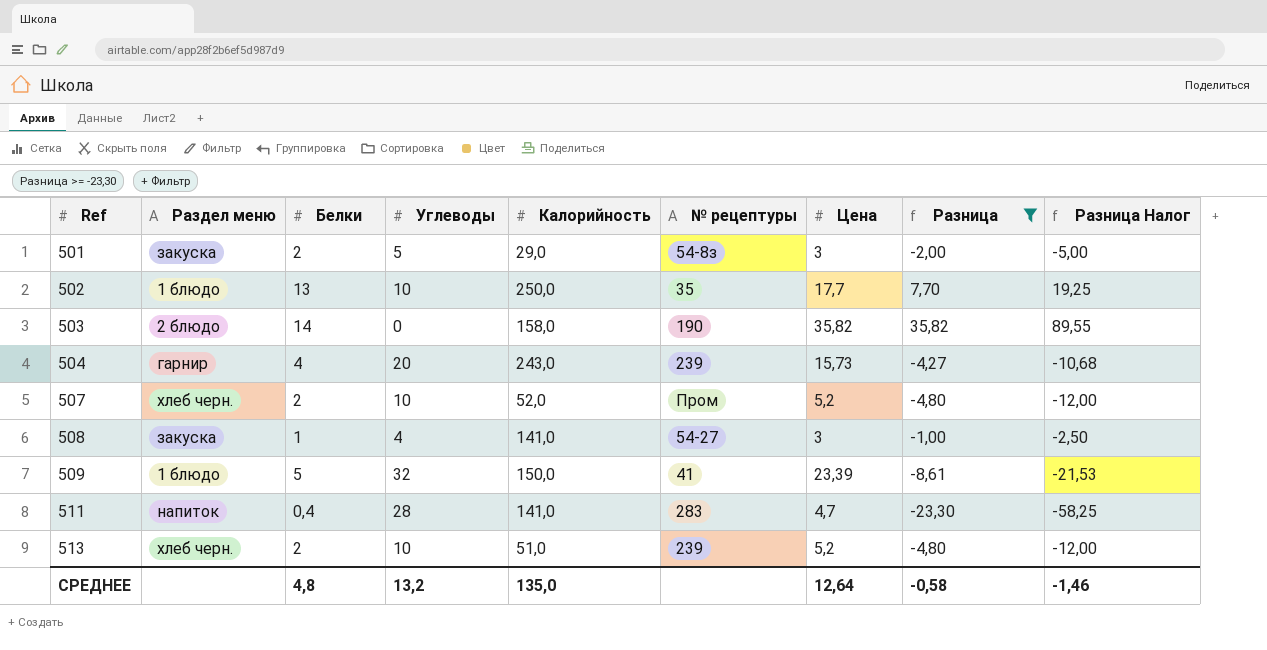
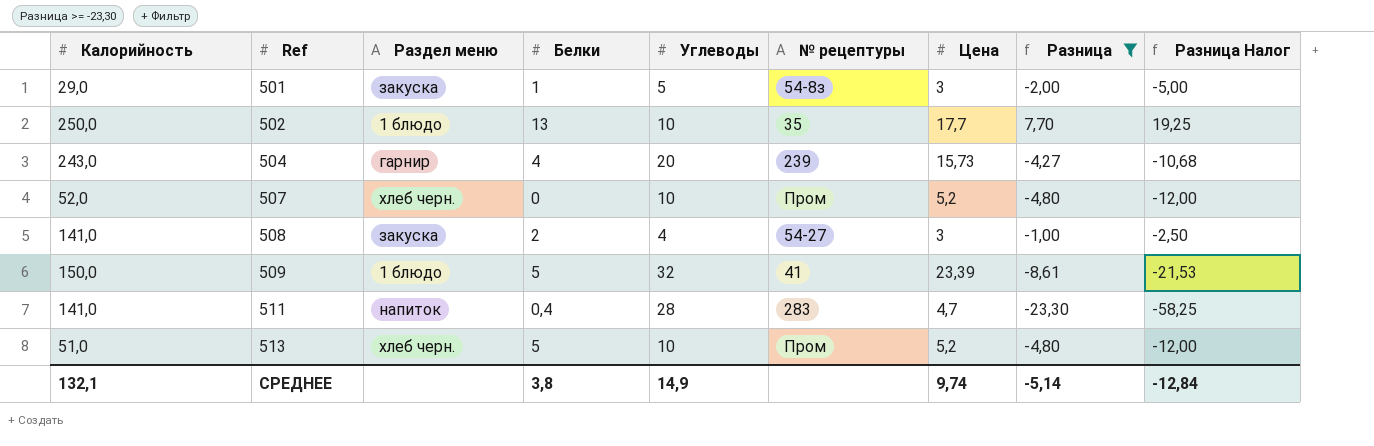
column Калорийность | position: 5 -> 1
row 503: 2 блюдо | 14 | 0 | 158,0 | 190 | 35,82 | 35,82 | 89,55 -> none
501 | Белки: 2 -> 1
507 | Белки: 2 -> 0
508 | Белки: 1 -> 2
513 | Белки: 2 -> 5
513 | № рецептуры: 239 -> Пром
СРЕДНЕЕ | Калорийность: 135,0 -> 132,1
СРЕДНЕЕ | Белки: 4,8 -> 3,8
СРЕДНЕЕ | Углеводы: 13,2 -> 14,9
СРЕДНЕЕ | Цена: 12,64 -> 9,74
СРЕДНЕЕ | Разница: -0,58 -> -5,14
СРЕДНЕЕ | Разница Налог: -1,46 -> -12,84

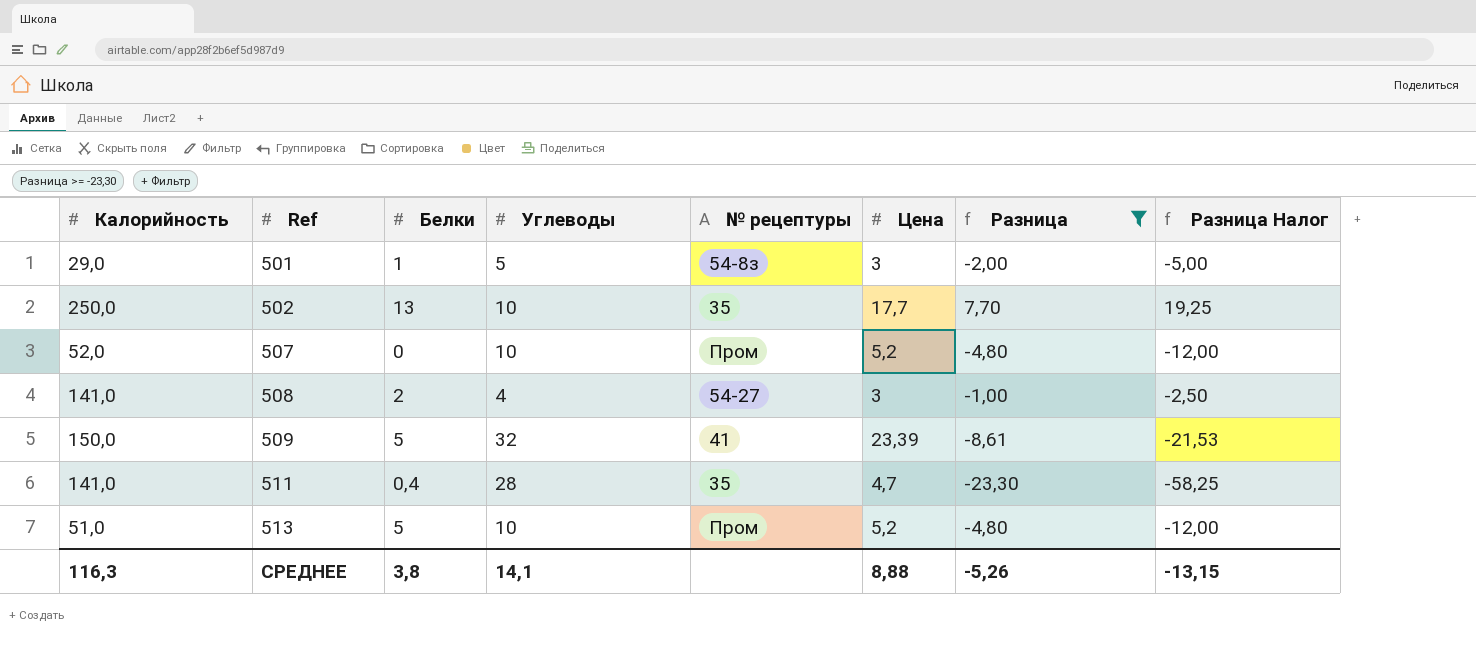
column Раздел меню | position: 3 -> none
row 504: 243,0 | гарнир | 4 | 20 | 239 | 15,73 | -4,27 | -10,68 -> none
511 | № рецептуры: 283 -> 35
СРЕДНЕЕ | Калорийность: 132,1 -> 116,3
СРЕДНЕЕ | Углеводы: 14,9 -> 14,1
СРЕДНЕЕ | Цена: 9,74 -> 8,88
СРЕДНЕЕ | Разница: -5,14 -> -5,26
СРЕДНЕЕ | Разница Налог: -12,84 -> -13,15

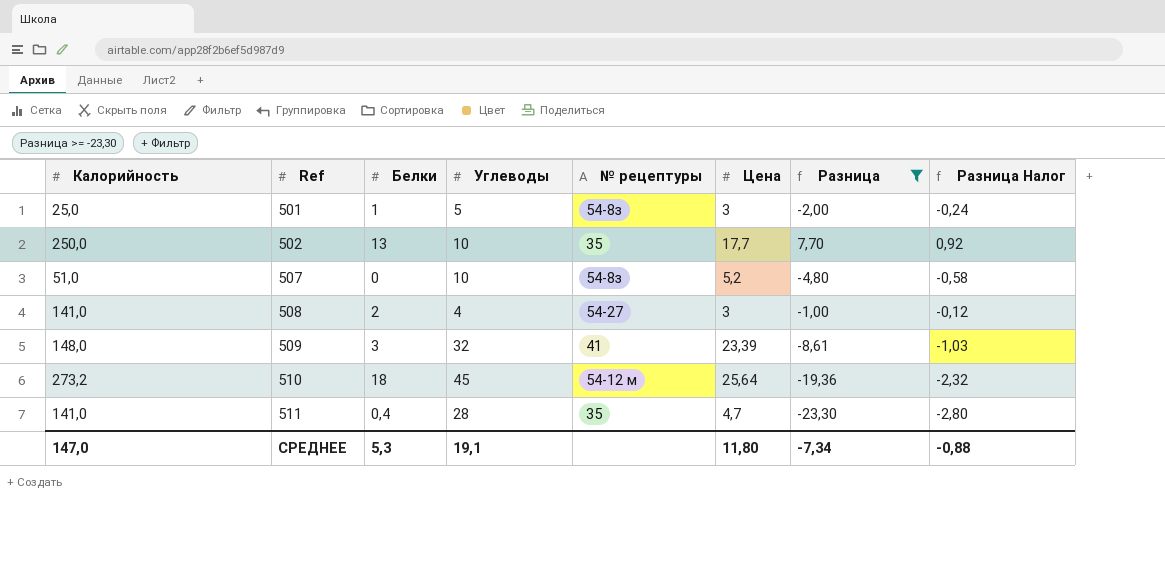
column Разница Налог | formula: [Разница] * 2,5 -> [Разница] * 0,12
row 513: 51,0 | 5 | 10 | Пром | 5,2 | -4,80 | -12,00 -> none
501 | Калорийность: 29,0 -> 25,0
507 | Калорийность: 52,0 -> 51,0
507 | № рецептуры: Пром -> 54-8з
509 | Калорийность: 150,0 -> 148,0
509 | Белки: 5 -> 3
row 510: none -> 273,2 | 18 | 45 | 54-12 м | 25,64 | -19,36 | -2,32
СРЕДНЕЕ | Калорийность: 116,3 -> 147,0
СРЕДНЕЕ | Белки: 3,8 -> 5,3
СРЕДНЕЕ | Углеводы: 14,1 -> 19,1
СРЕДНЕЕ | Цена: 8,88 -> 11,80
СРЕДНЕЕ | Разница: -5,26 -> -7,34
СРЕДНЕЕ | Разница Налог: -13,15 -> -0,88

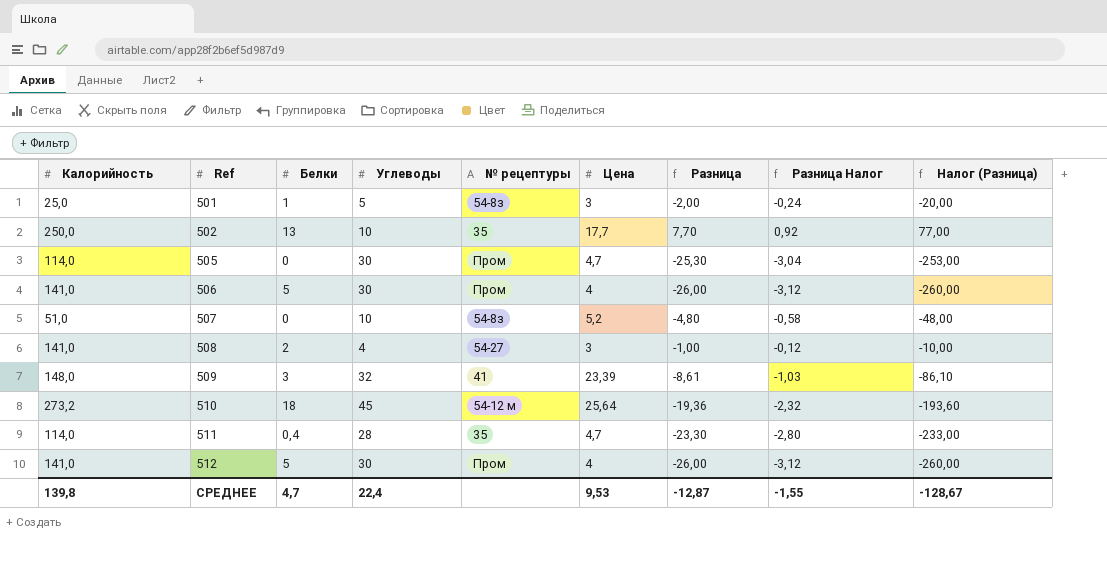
filter: Разница >= -23,30 -> none
column Налог (Разница) | formula: none -> [Разница] * 10
511 | Калорийность: 141,0 -> 114,0
СРЕДНЕЕ | Калорийность: 147,0 -> 139,8
СРЕДНЕЕ | Белки: 5,3 -> 4,7
СРЕДНЕЕ | Углеводы: 19,1 -> 22,4
СРЕДНЕЕ | Цена: 11,80 -> 9,53
СРЕДНЕЕ | Разница: -7,34 -> -12,87
СРЕДНЕЕ | Разница Налог: -0,88 -> -1,55

